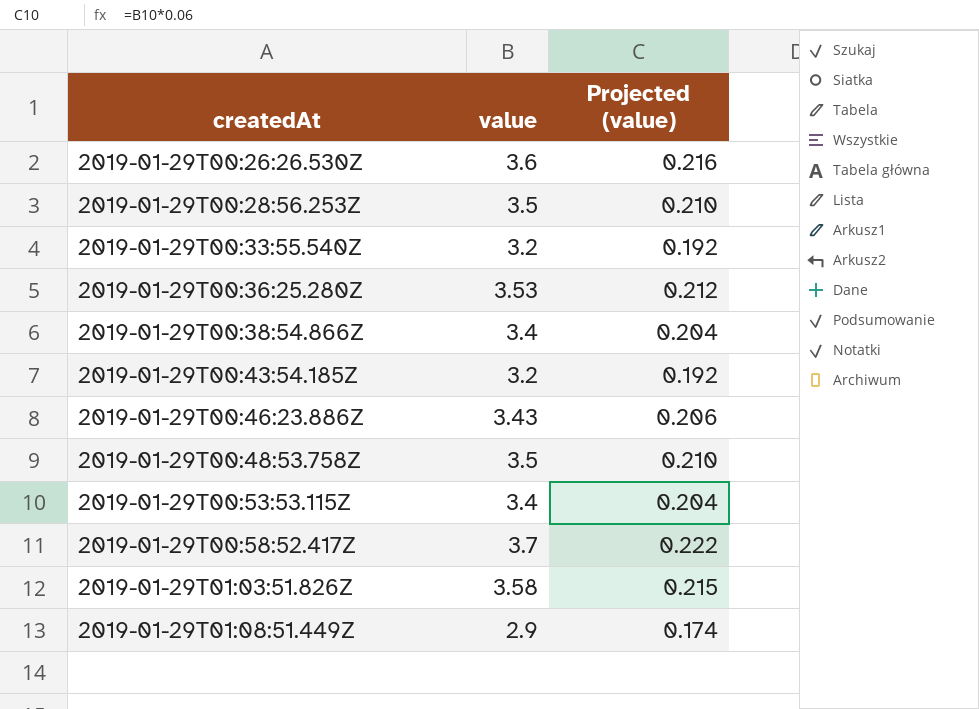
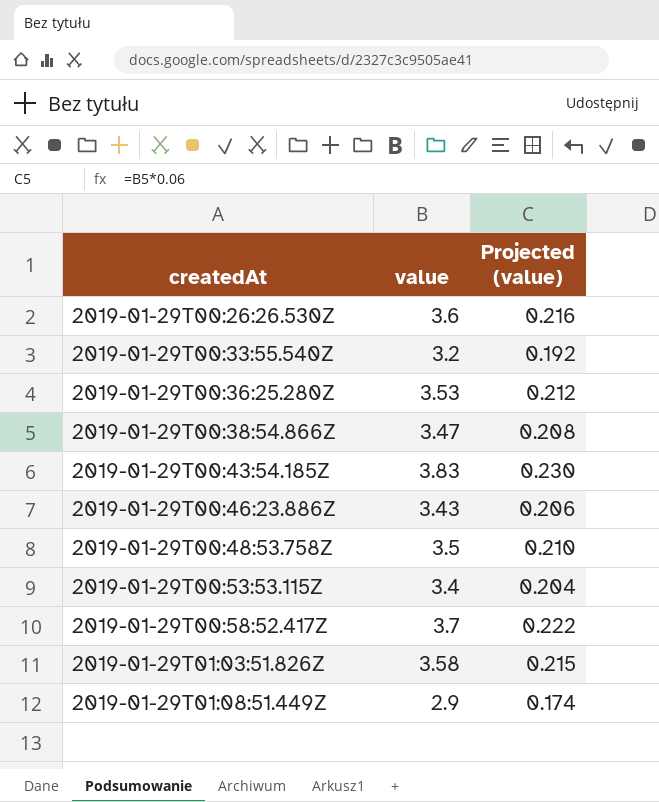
row 2019-01-29T00:28:56.253Z: 3.5 | 0.210 -> none
2019-01-29T00:38:54.866Z | value: 3.4 -> 3.47
2019-01-29T00:38:54.866Z | Projected (value): 0.204 -> 0.208
2019-01-29T00:43:54.185Z | value: 3.2 -> 3.83
2019-01-29T00:43:54.185Z | Projected (value): 0.192 -> 0.230

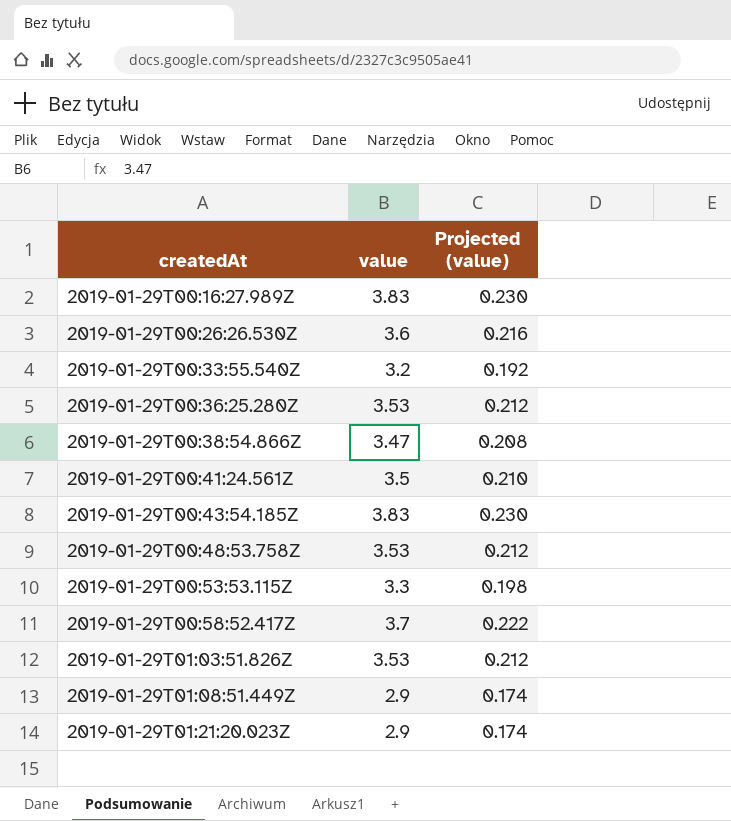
row 2019-01-29T00:46:23.886Z: 3.43 | 0.206 -> none
row 2019-01-29T00:16:27.989Z: none -> 3.83 | 0.230
row 2019-01-29T00:41:24.561Z: none -> 3.5 | 0.210
2019-01-29T00:48:53.758Z | value: 3.5 -> 3.53
2019-01-29T00:48:53.758Z | Projected (value): 0.210 -> 0.212
2019-01-29T00:53:53.115Z | value: 3.4 -> 3.3
2019-01-29T00:53:53.115Z | Projected (value): 0.204 -> 0.198
2019-01-29T01:03:51.826Z | value: 3.58 -> 3.53
2019-01-29T01:03:51.826Z | Projected (value): 0.215 -> 0.212
row 2019-01-29T01:21:20.023Z: none -> 2.9 | 0.174

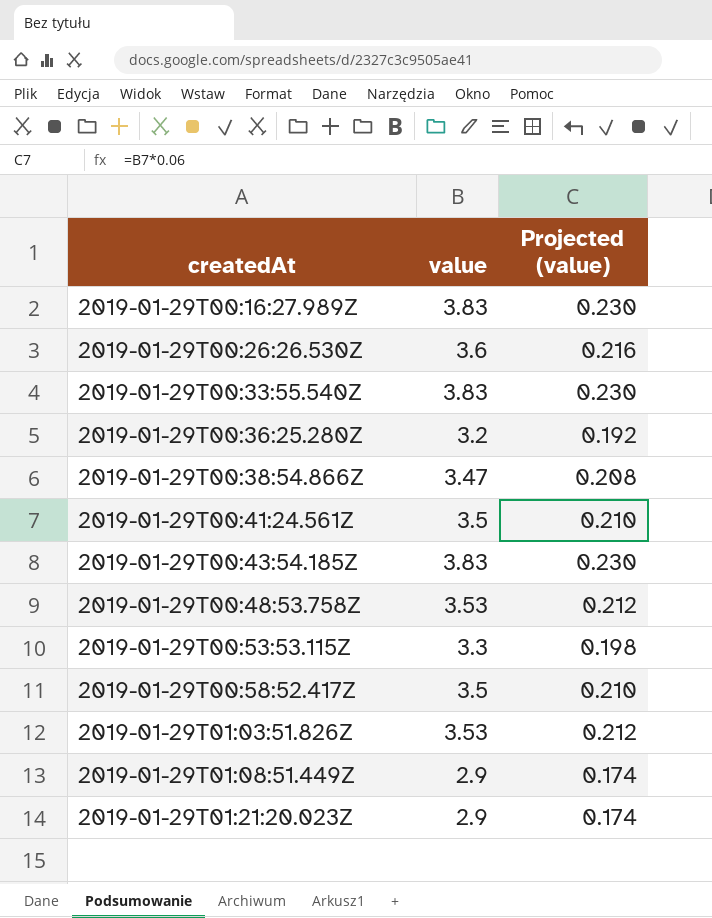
2019-01-29T00:33:55.540Z | value: 3.2 -> 3.83
2019-01-29T00:33:55.540Z | Projected (value): 0.192 -> 0.230
2019-01-29T00:36:25.280Z | value: 3.53 -> 3.2
2019-01-29T00:36:25.280Z | Projected (value): 0.212 -> 0.192
2019-01-29T00:58:52.417Z | value: 3.7 -> 3.5
2019-01-29T00:58:52.417Z | Projected (value): 0.222 -> 0.210

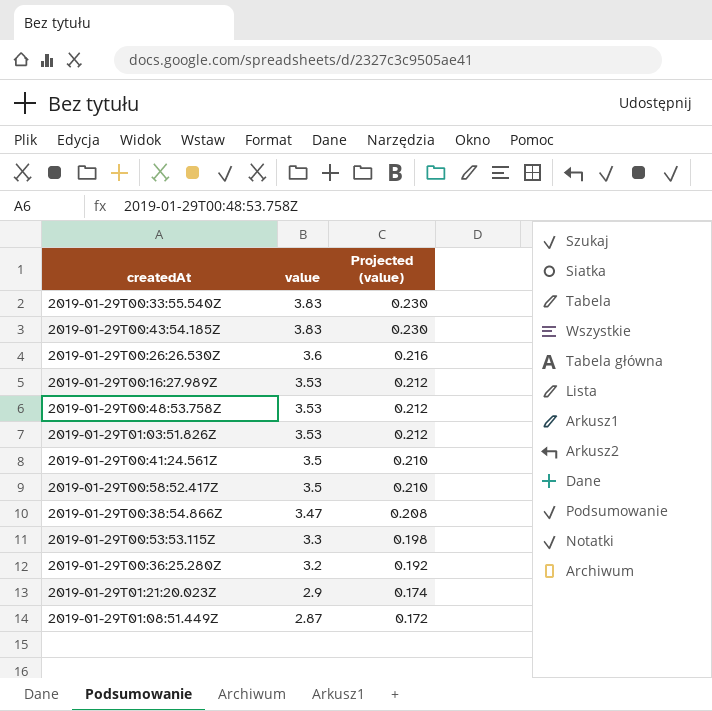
row order: createdAt ascending -> value descending
2019-01-29T00:16:27.989Z | value: 3.83 -> 3.53
2019-01-29T00:16:27.989Z | Projected (value): 0.230 -> 0.212
2019-01-29T01:08:51.449Z | value: 2.9 -> 2.87
2019-01-29T01:08:51.449Z | Projected (value): 0.174 -> 0.172

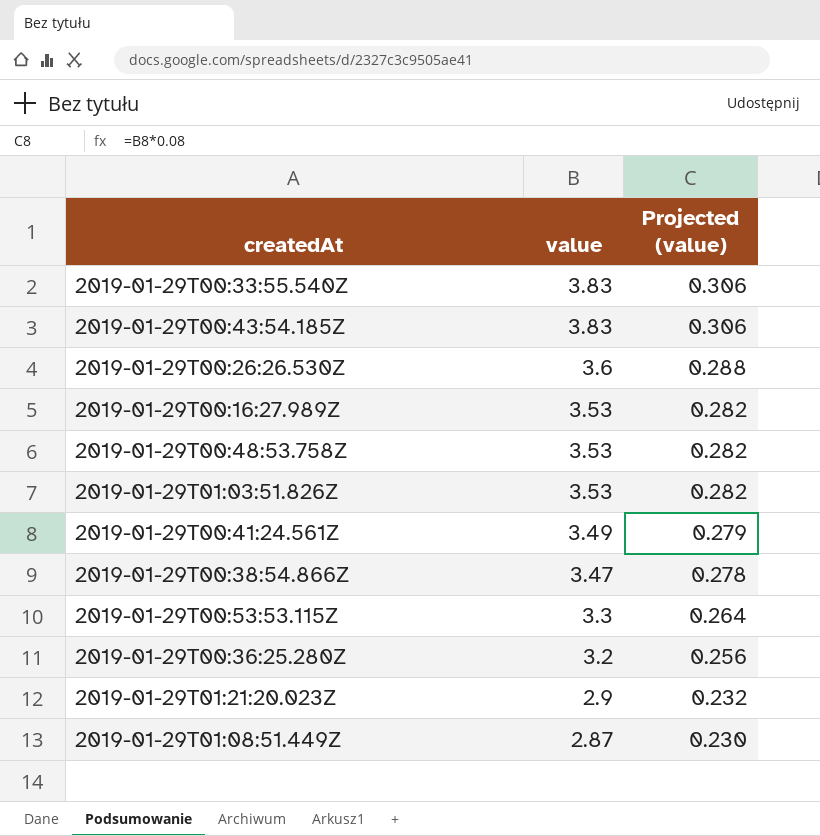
column Projected (value) | formula: [value] * 0.06 -> [value] * 0.08
row 2019-01-29T00:58:52.417Z: 3.5 | 0.210 -> none
2019-01-29T00:41:24.561Z | value: 3.5 -> 3.49

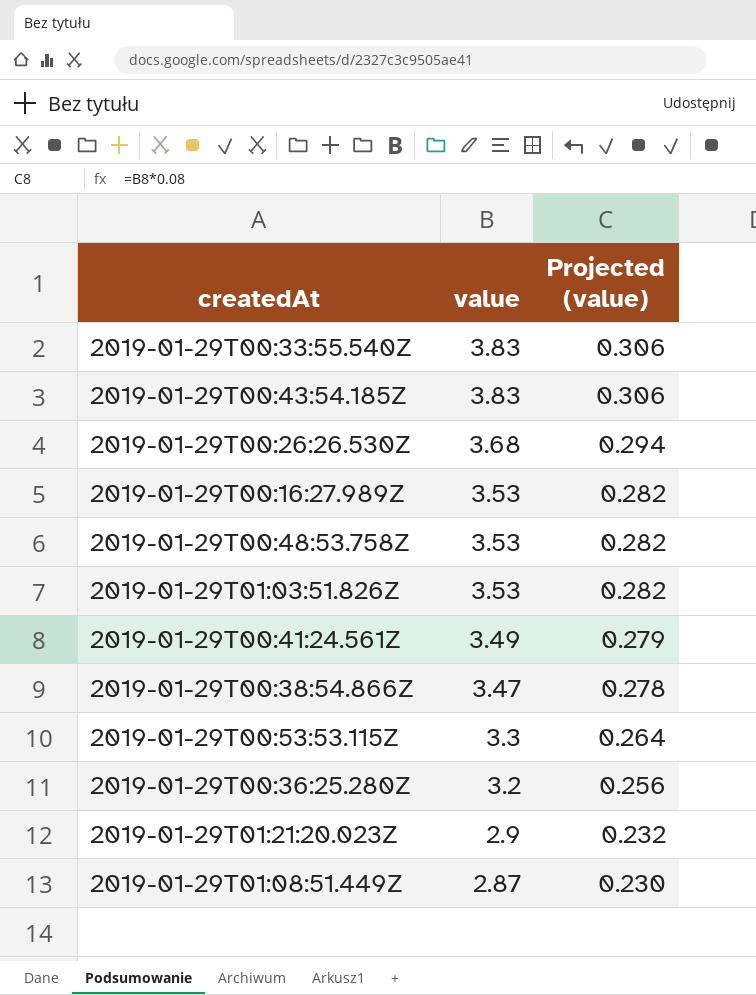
2019-01-29T00:26:26.530Z | value: 3.6 -> 3.68
2019-01-29T00:26:26.530Z | Projected (value): 0.288 -> 0.294

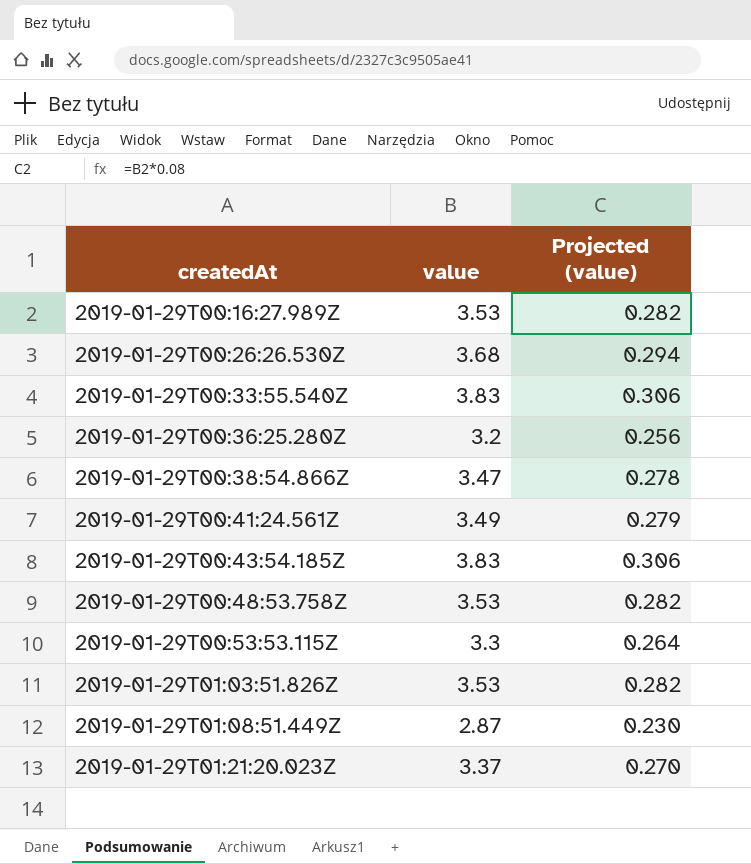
row order: value descending -> createdAt ascending
2019-01-29T01:21:20.023Z | value: 2.9 -> 3.37
2019-01-29T01:21:20.023Z | Projected (value): 0.232 -> 0.270

